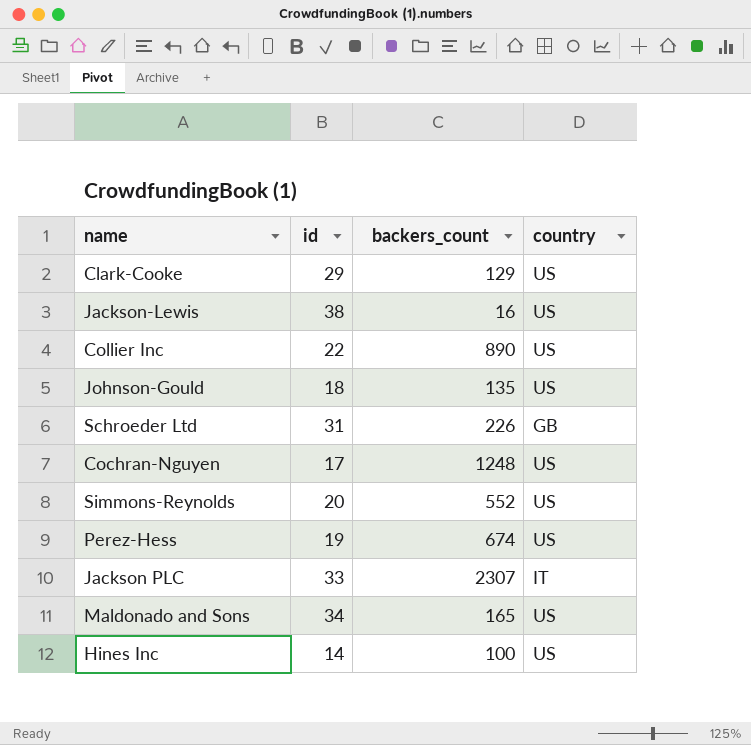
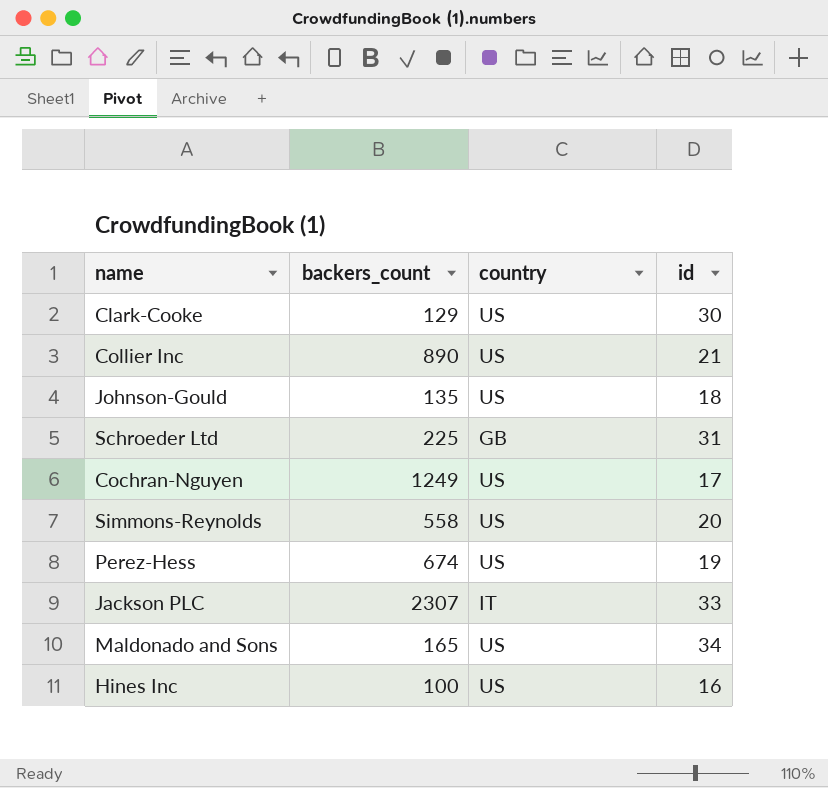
column id | position: 2 -> 4
row Jackson-Lewis: 38 | 16 | US -> none
Clark-Cooke | id: 29 -> 30
Collier Inc | id: 22 -> 21
Schroeder Ltd | backers_count: 226 -> 225
Cochran-Nguyen | backers_count: 1248 -> 1249
Simmons-Reynolds | backers_count: 552 -> 558
Hines Inc | id: 14 -> 16

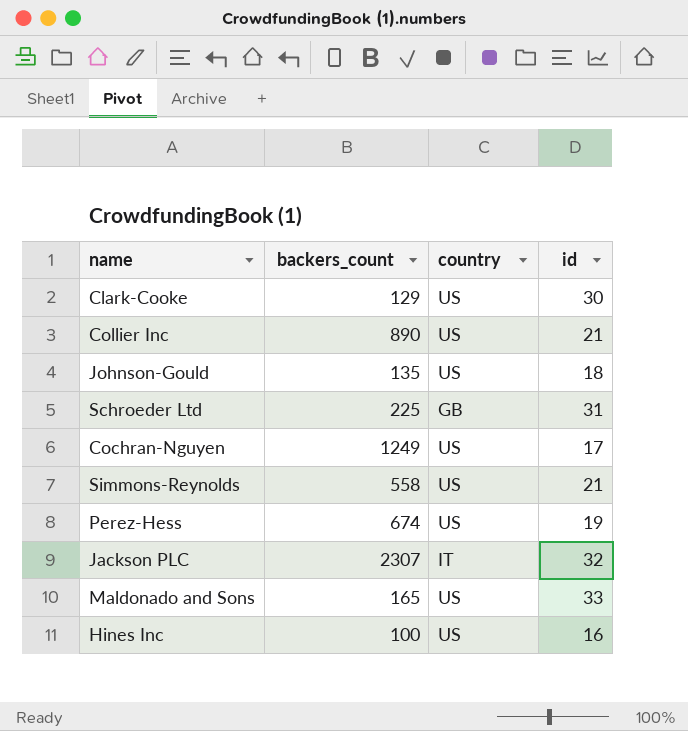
Simmons-Reynolds | id: 20 -> 21
Jackson PLC | id: 33 -> 32
Maldonado and Sons | id: 34 -> 33

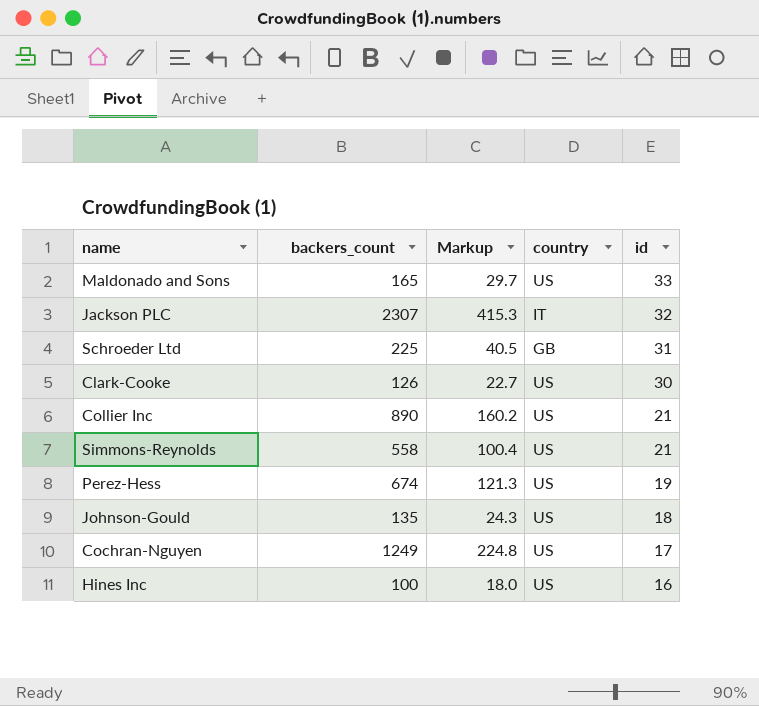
row order: none -> id descending
column Markup | formula: none -> [backers_count] * 0.18
Clark-Cooke | backers_count: 129 -> 126

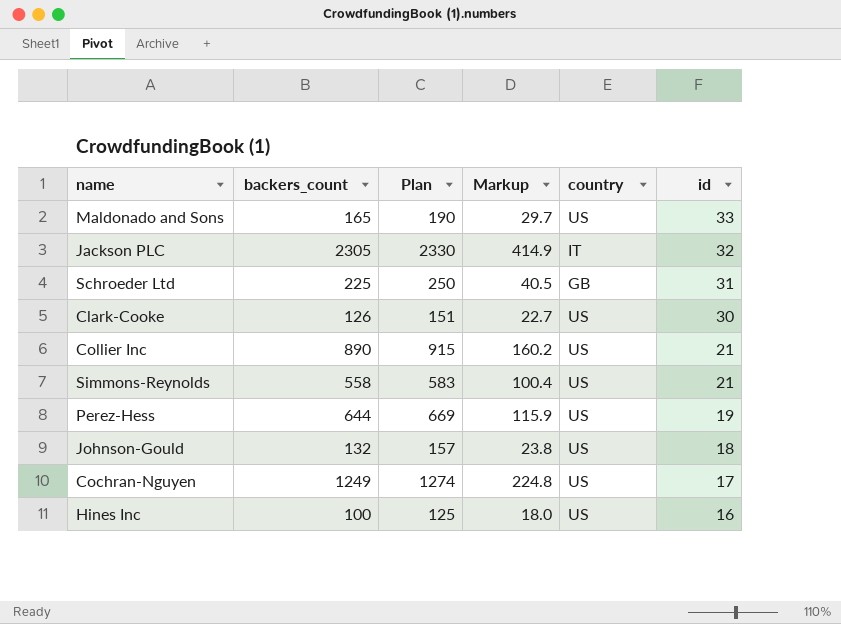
column Plan | formula: none -> [backers_count] + 25
Jackson PLC | backers_count: 2307 -> 2305
Jackson PLC | Markup: 415.3 -> 414.9
Perez-Hess | backers_count: 674 -> 644
Perez-Hess | Markup: 121.3 -> 115.9
Johnson-Gould | backers_count: 135 -> 132
Johnson-Gould | Markup: 24.3 -> 23.8

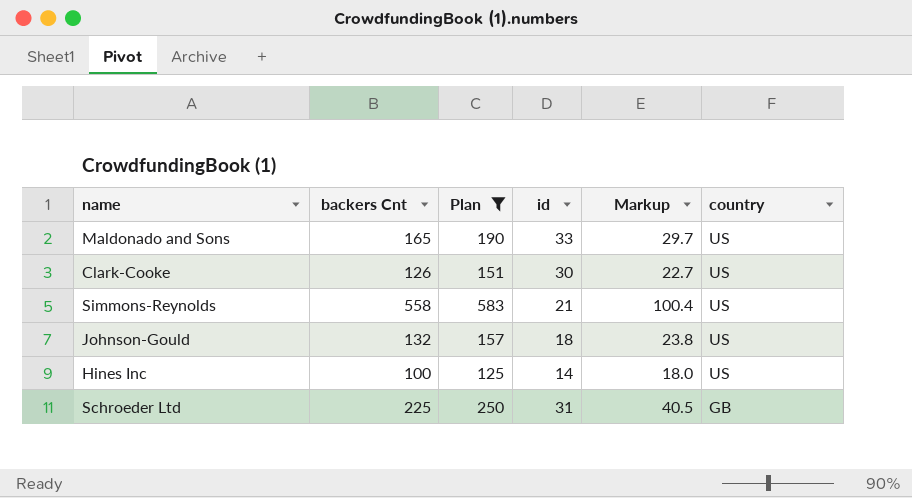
filter: none -> Plan <= 583
row order: id descending -> country descending
column name: backers_count -> backers Cnt
column id | position: 6 -> 4
Hines Inc | id: 16 -> 14

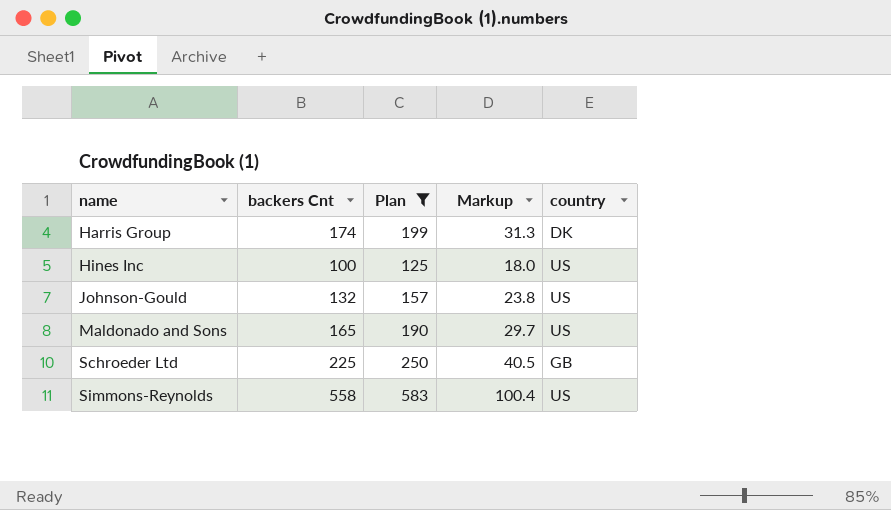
row order: country descending -> name ascending
column id | position: 4 -> none
row Clark-Cooke: 126 | 151 | 30 | 22.7 | US -> none
row Harris Group: none -> 174 | 199 | 31.3 | DK

